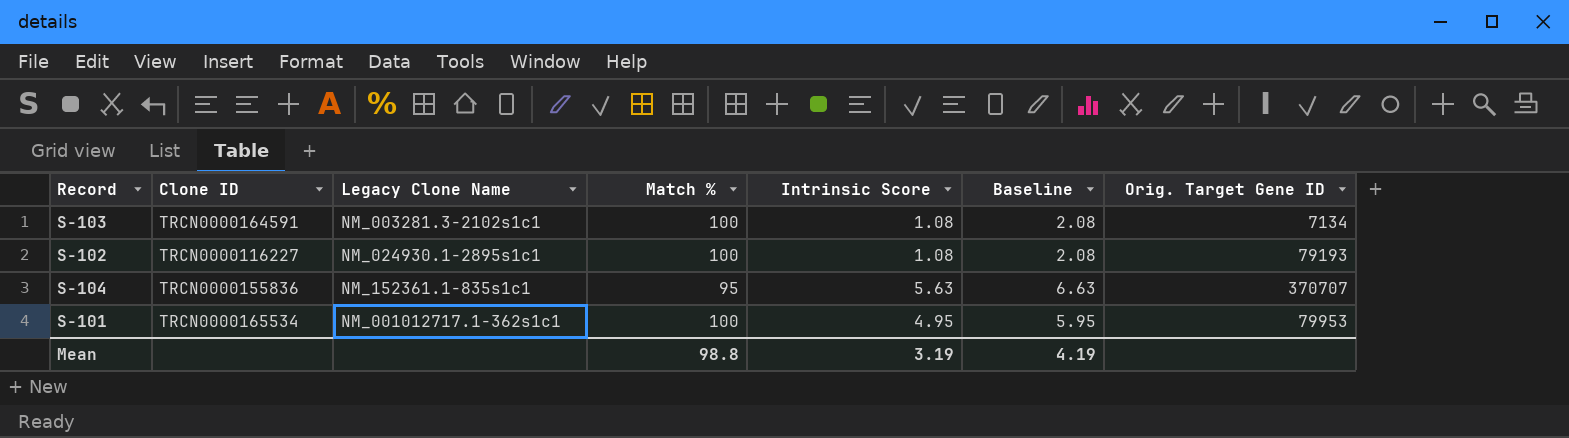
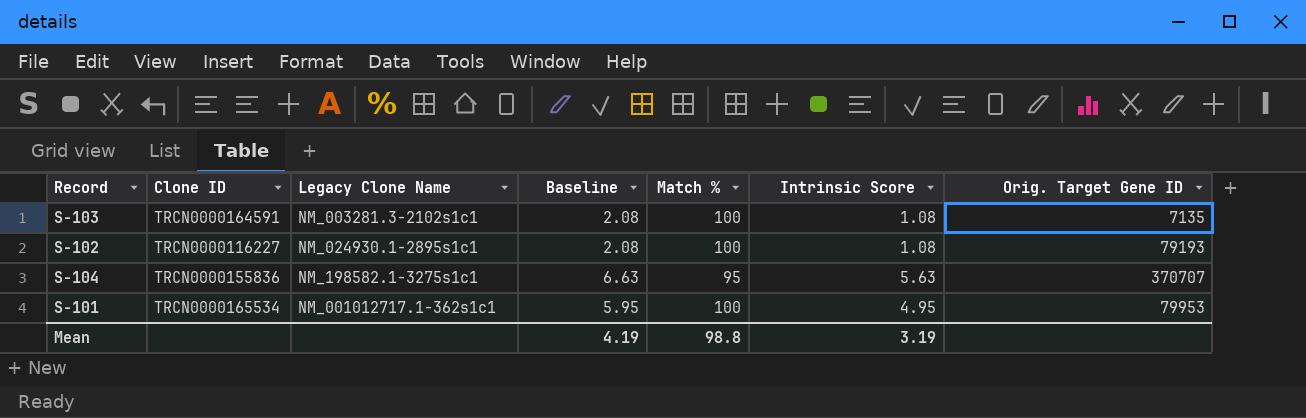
column Baseline | position: 6 -> 4
S-103 | Orig. Target Gene ID: 7134 -> 7135
S-104 | Legacy Clone Name: NM_152361.1-835s1c1 -> NM_198582.1-3275s1c1

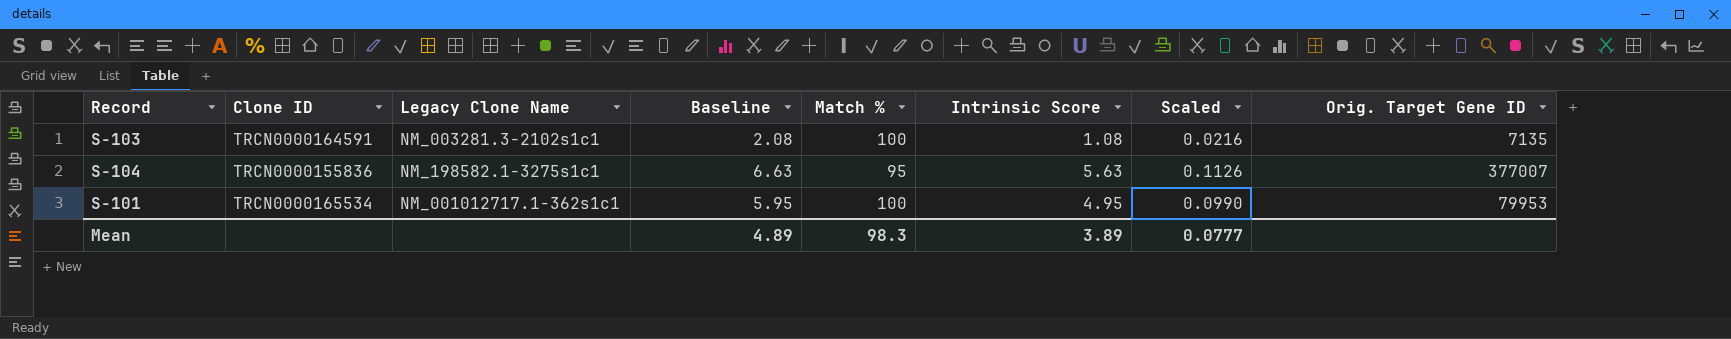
column Scaled | formula: none -> [Intrinsic Score] * 0.02
row S-102: TRCN0000116227 | NM_024930.1-2895s1c1 | 2.08 | 100 | 1.08 | 79193 -> none
S-104 | Orig. Target Gene ID: 370707 -> 377007
Mean | Baseline: 4.19 -> 4.89
Mean | Match %: 98.8 -> 98.3
Mean | Intrinsic Score: 3.19 -> 3.89

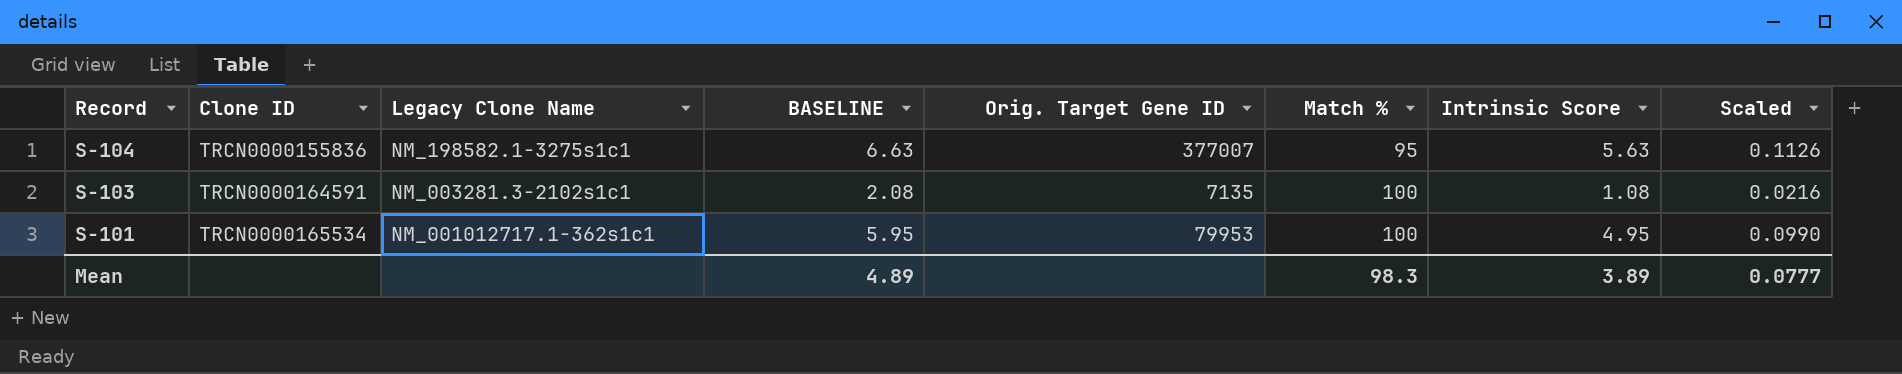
row order: Legacy Clone Name ascending -> Record descending
column name: Baseline -> BASELINE
column Orig. Target Gene ID | position: 8 -> 5

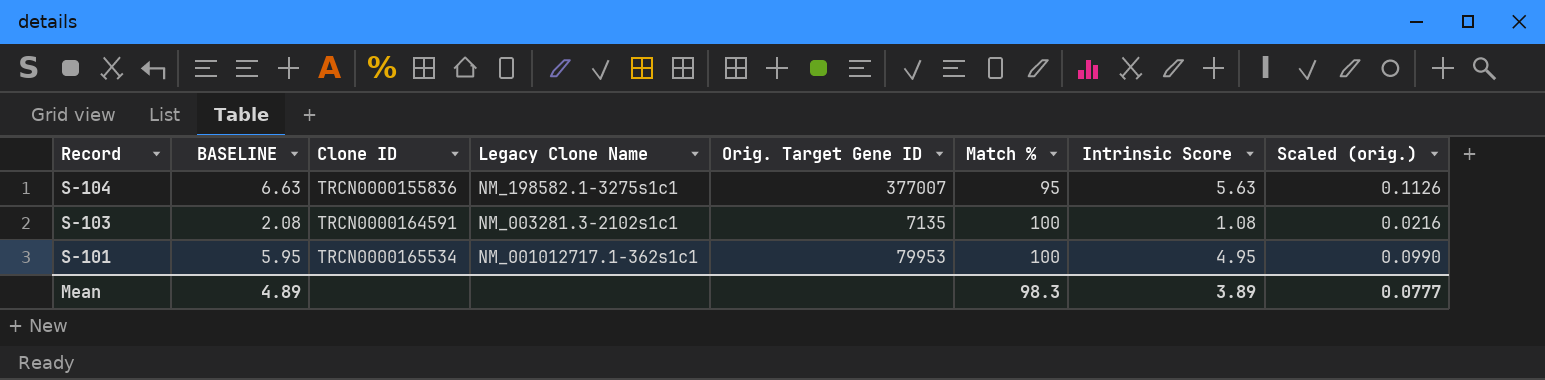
column BASELINE | position: 4 -> 2
column name: Scaled -> Scaled (orig.)

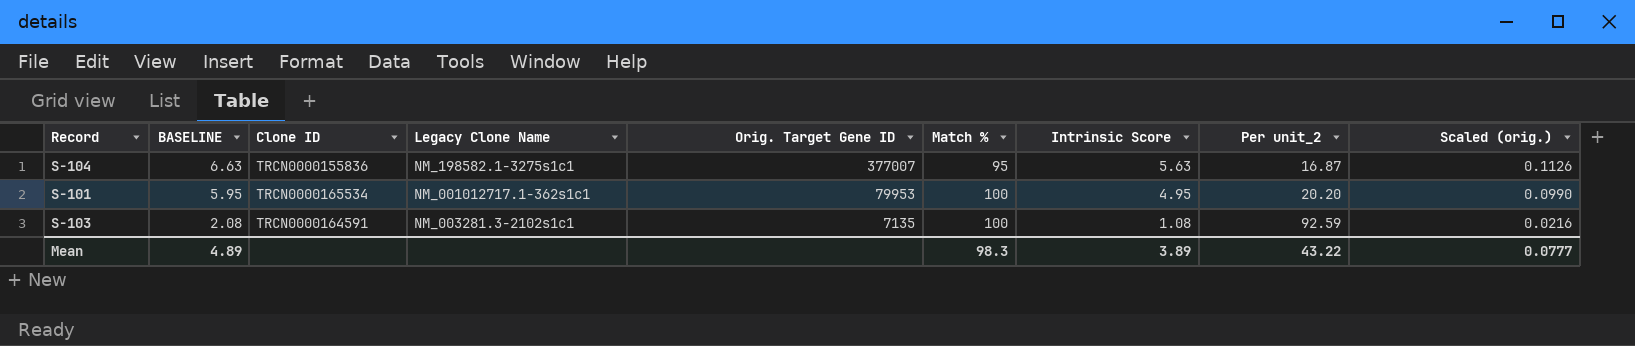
row order: Record descending -> BASELINE descending
column Per unit_2 | formula: none -> [Match %] / [Intrinsic Score]

